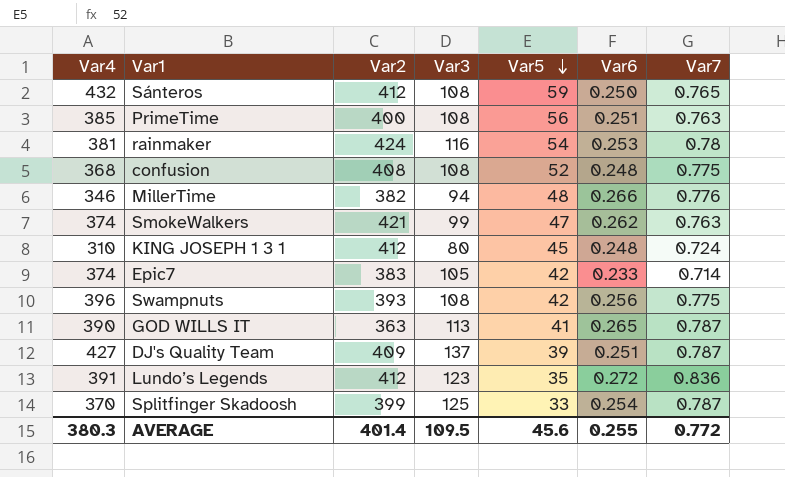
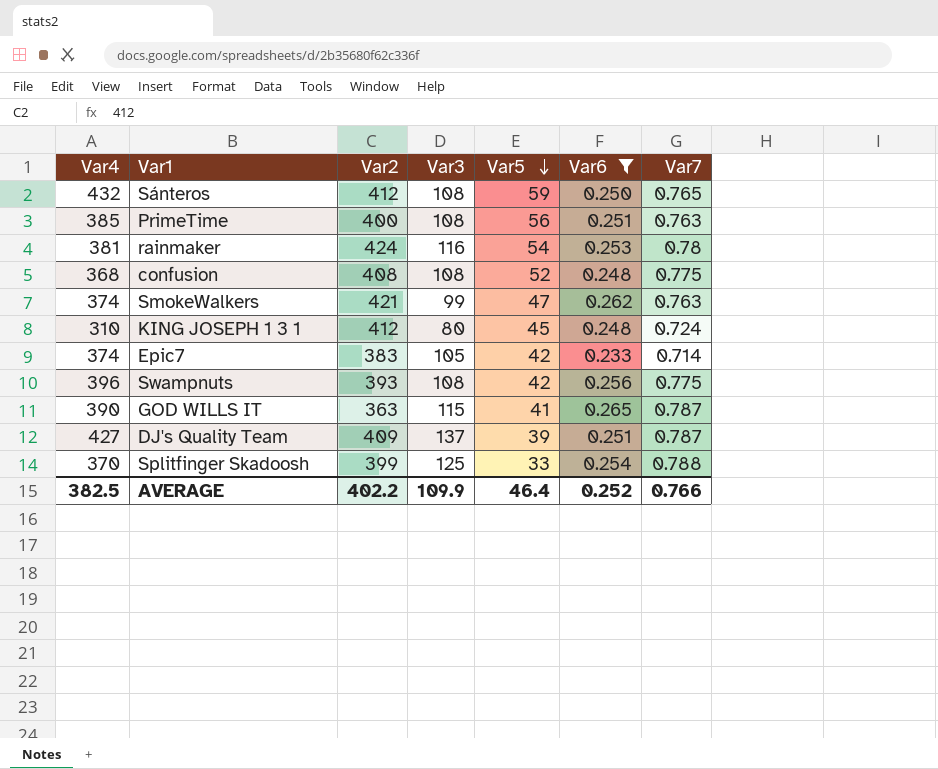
filter: none -> Var6 <= 0.265
GOD WILLS IT | Var3: 113 -> 115
Splitfinger Skadoosh | Var7: 0.787 -> 0.788
AVERAGE | Var4: 380.3 -> 382.5
AVERAGE | Var2: 401.4 -> 402.2
AVERAGE | Var3: 109.5 -> 109.9
AVERAGE | Var5: 45.6 -> 46.4
AVERAGE | Var6: 0.255 -> 0.252
AVERAGE | Var7: 0.772 -> 0.766

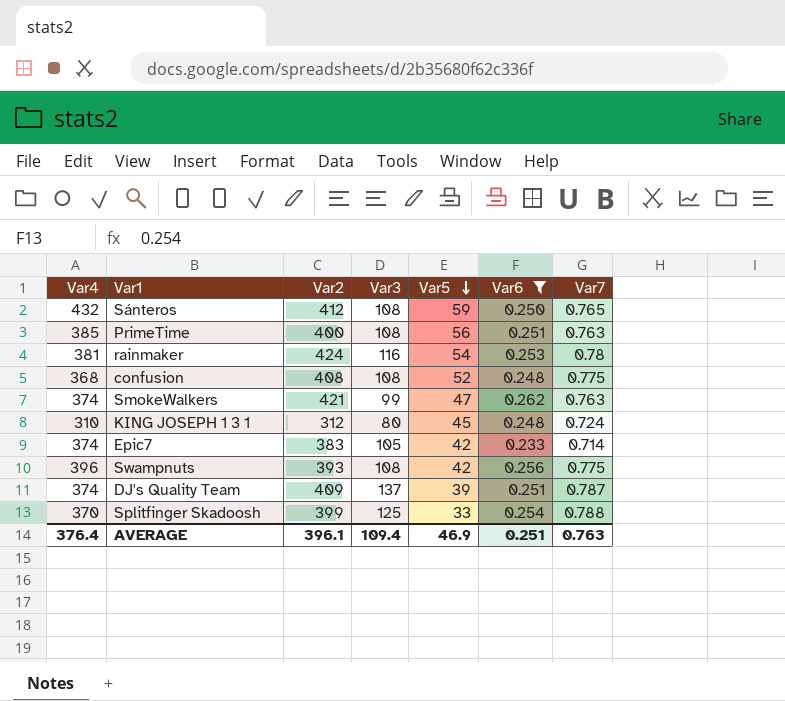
row GOD WILLS IT: 390 | 363 | 115 | 41 | 0.265 | 0.787 -> none
KING JOSEPH 1 3 1 | Var2: 412 -> 312
DJ's Quality Team | Var4: 427 -> 374
AVERAGE | Var4: 382.5 -> 376.4
AVERAGE | Var2: 402.2 -> 396.1
AVERAGE | Var3: 109.9 -> 109.4
AVERAGE | Var5: 46.4 -> 46.9
AVERAGE | Var6: 0.252 -> 0.251
AVERAGE | Var7: 0.766 -> 0.763

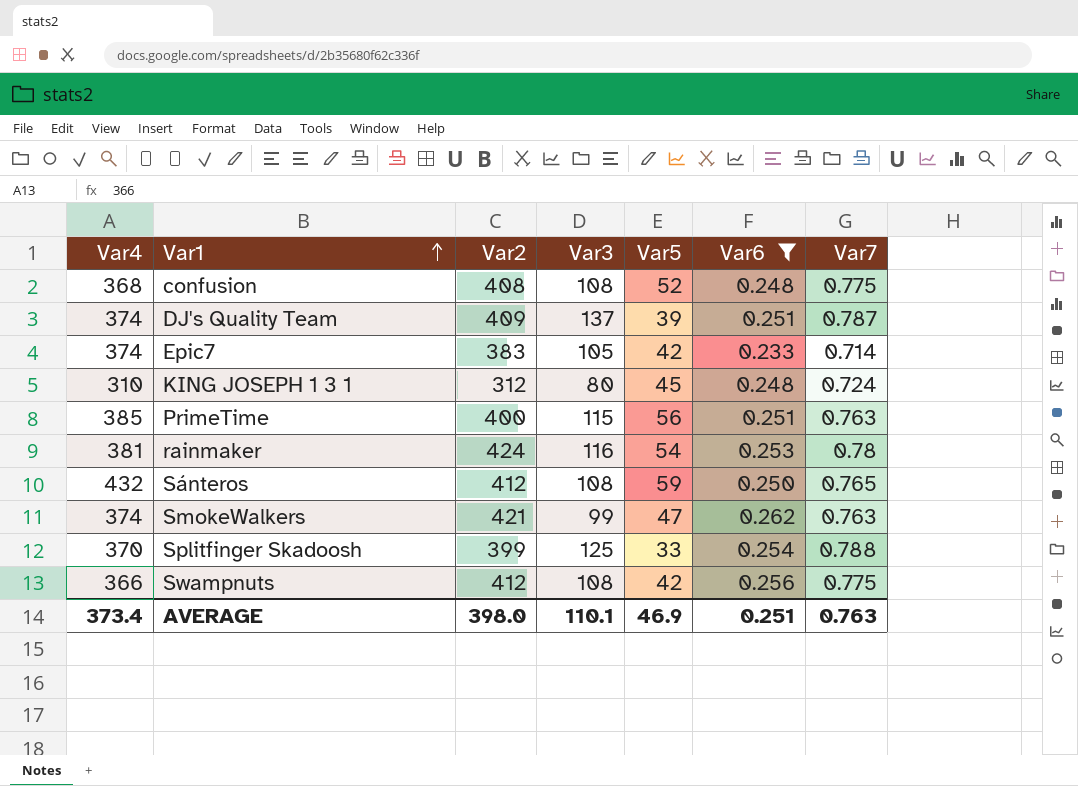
row order: Var5 descending -> Var1 ascending
PrimeTime | Var3: 108 -> 115
Swampnuts | Var4: 396 -> 366
Swampnuts | Var2: 393 -> 412
AVERAGE | Var4: 376.4 -> 373.4
AVERAGE | Var2: 396.1 -> 398.0
AVERAGE | Var3: 109.4 -> 110.1

